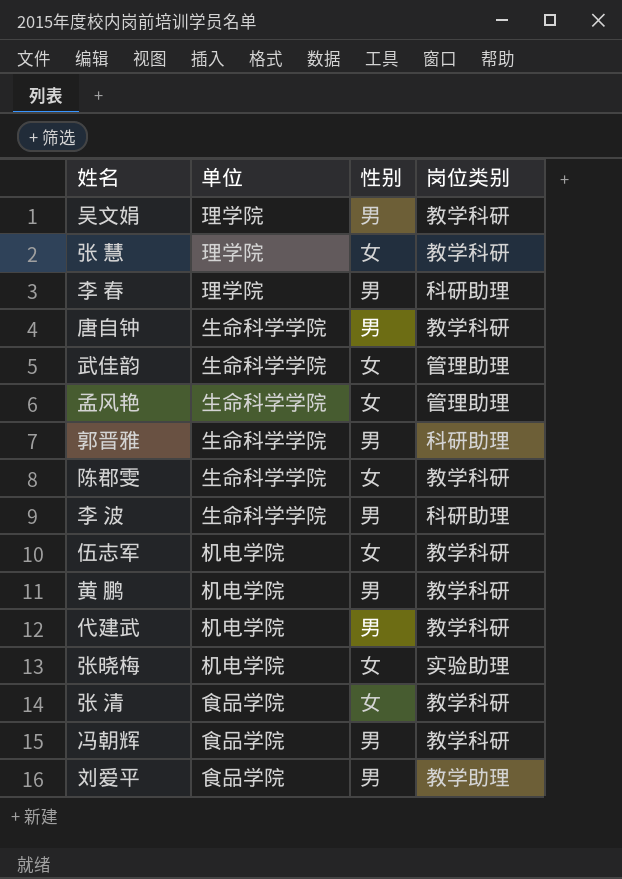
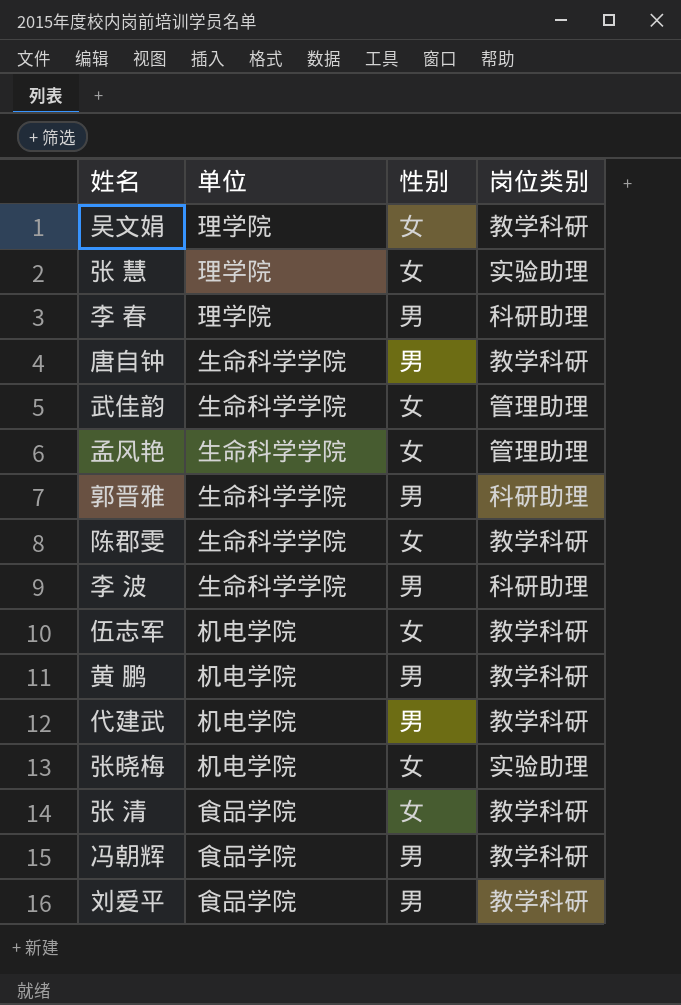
吴文娟 | 性别: 男 -> 女
张 慧 | 岗位类别: 教学科研 -> 实验助理
刘爱平 | 岗位类别: 教学助理 -> 教学科研

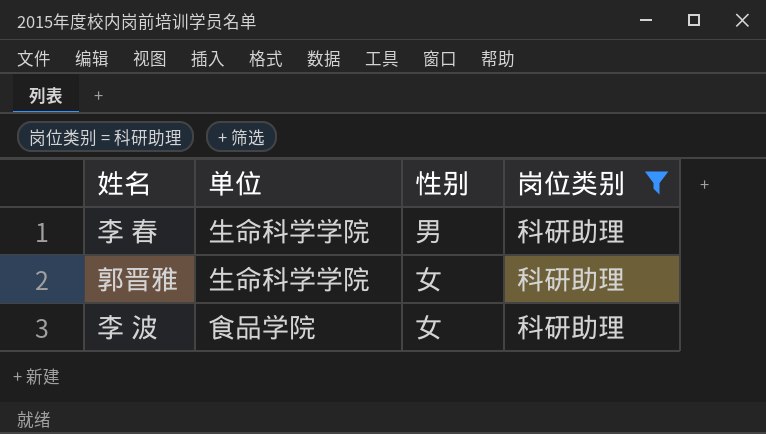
filter: none -> 岗位类别 = 科研助理
李 春 | 单位: 理学院 -> 生命科学学院
郭晋雅 | 性别: 男 -> 女
李 波 | 单位: 生命科学学院 -> 食品学院
李 波 | 性别: 男 -> 女

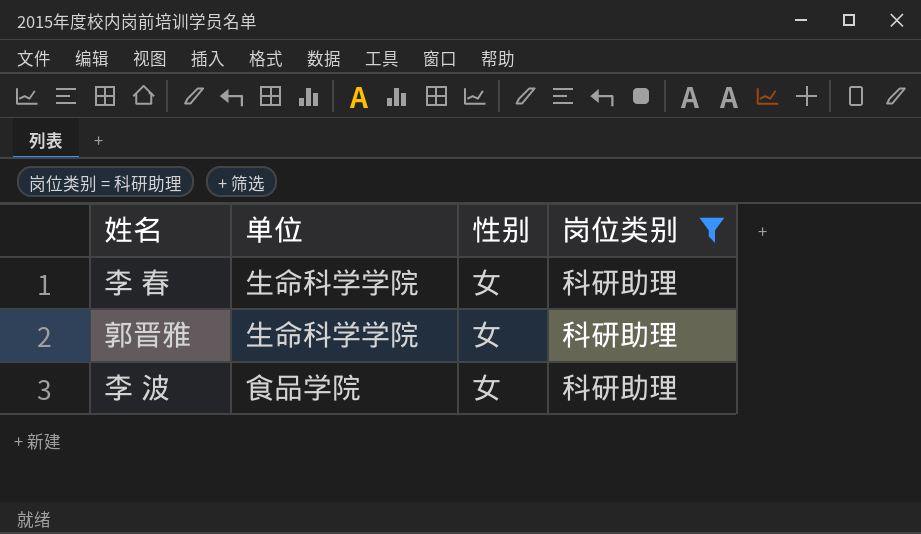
李 春 | 性别: 男 -> 女

